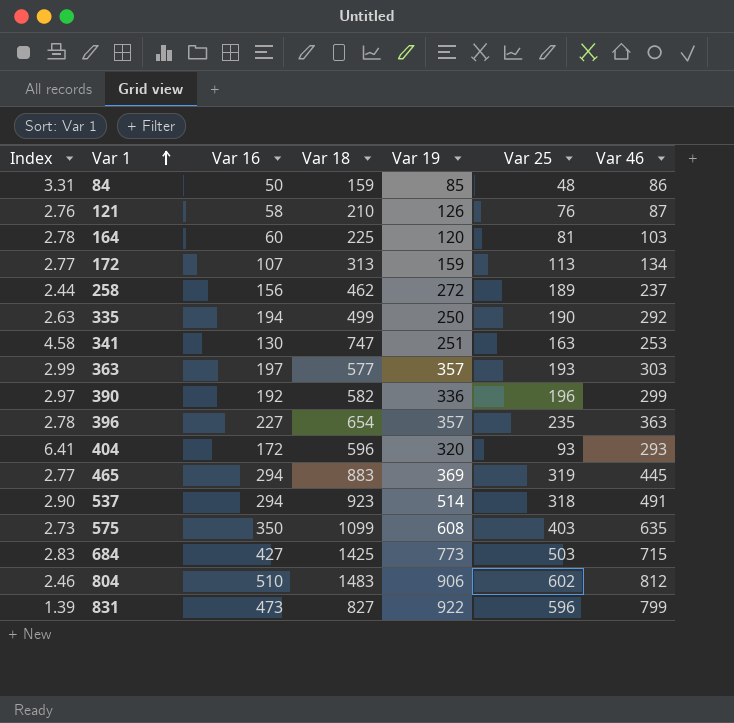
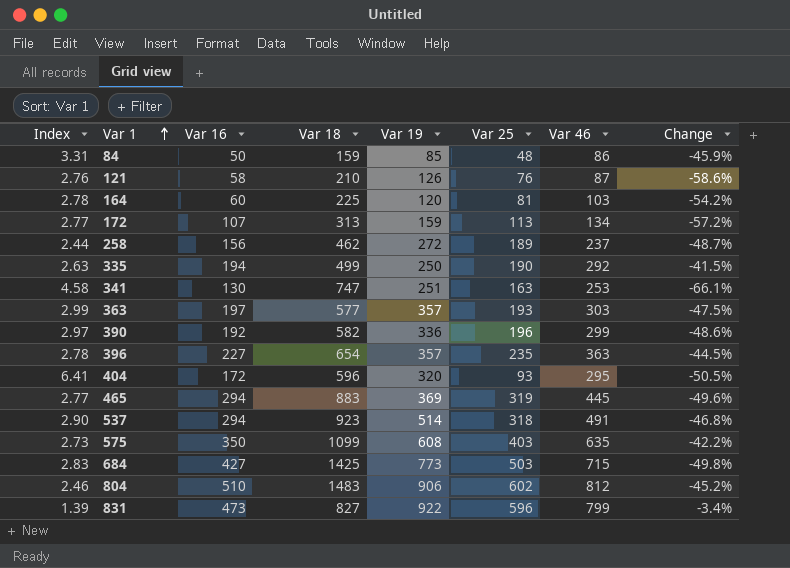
column Change | formula: none -> ([Var 46] - [Var 18]) / [Var 18]
404 | Var 46: 293 -> 295

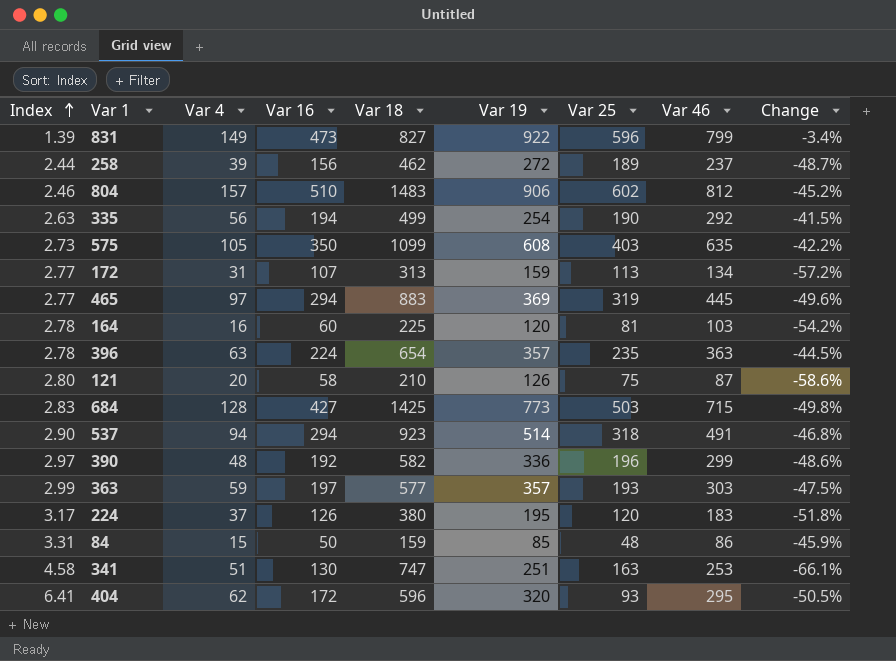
row order: Var 1 ascending -> Index ascending
column Var 4 | position: none -> 3
335 | Var 19: 250 -> 254
396 | Var 16: 227 -> 224
121 | Index: 2.76 -> 2.80
121 | Var 25: 76 -> 75
row 224: none -> 3.17 | 37 | 126 | 380 | 195 | 120 | 183 | -51.8%

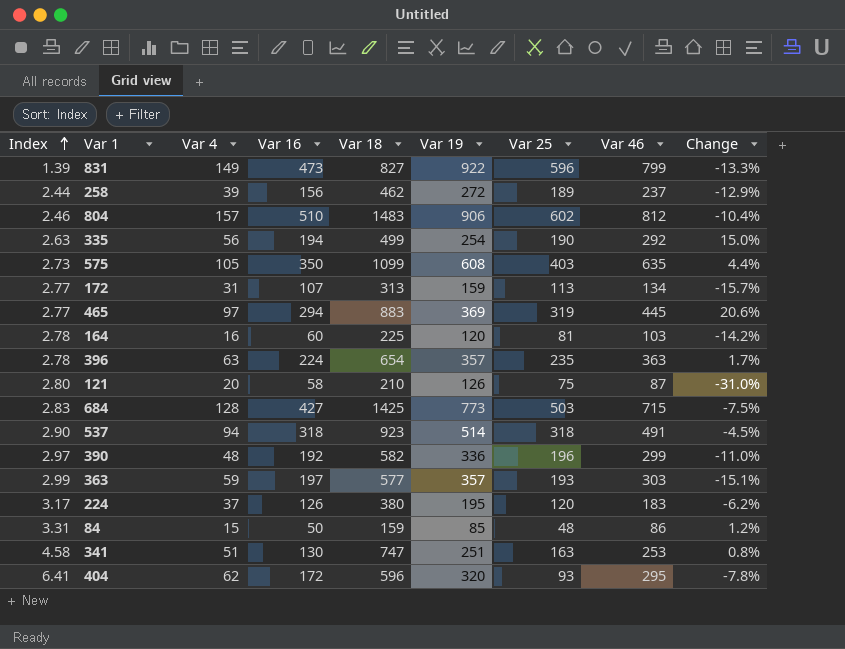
column Change | formula: ([Var 46] - [Var 18]) / [Var 18] -> ([Var 46] - [Var 19]) / [Var 19]
537 | Var 16: 294 -> 318

